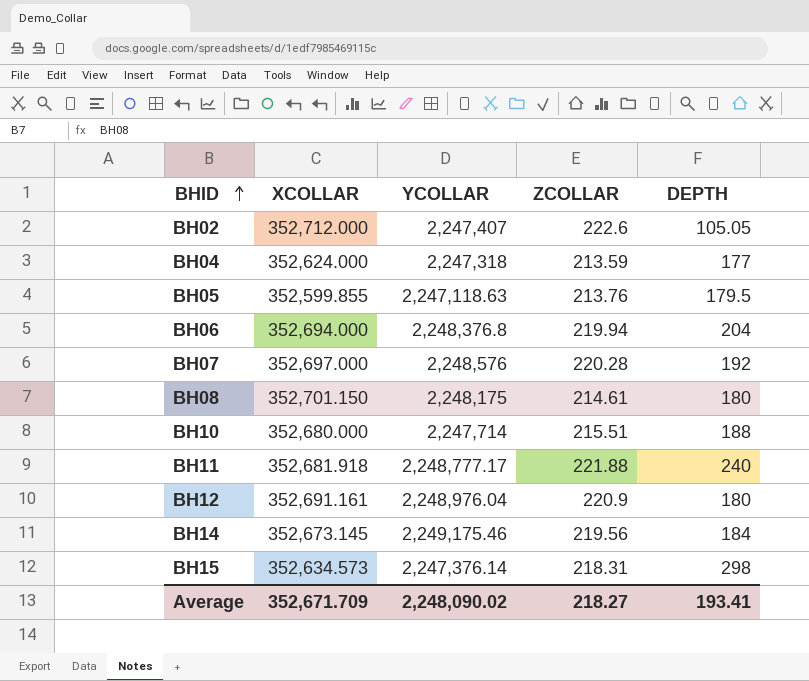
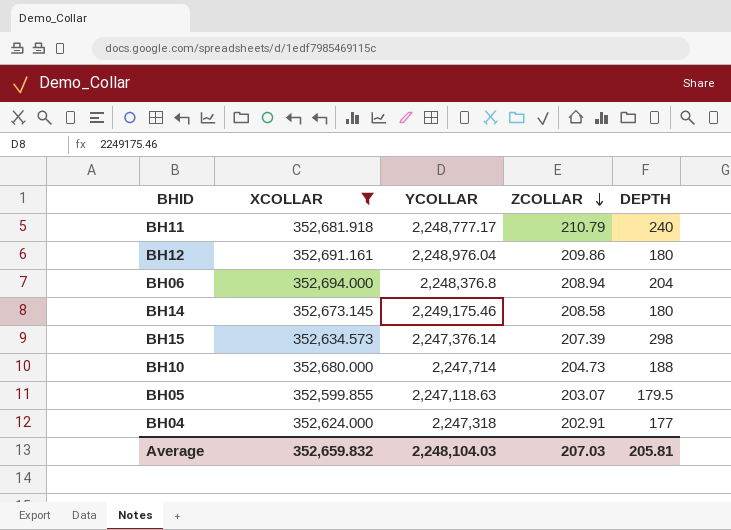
filter: none -> XCOLLAR <= 352,694.000
row order: BHID ascending -> ZCOLLAR descending
BH11 | ZCOLLAR: 221.88 -> 210.79
BH12 | ZCOLLAR: 220.9 -> 209.86
BH06 | ZCOLLAR: 219.94 -> 208.94
BH14 | ZCOLLAR: 219.56 -> 208.58
BH14 | DEPTH: 184 -> 180
BH15 | ZCOLLAR: 218.31 -> 207.39
BH10 | ZCOLLAR: 215.51 -> 204.73
BH05 | ZCOLLAR: 213.76 -> 203.07
BH04 | ZCOLLAR: 213.59 -> 202.91
Average | XCOLLAR: 352,671.709 -> 352,659.832
Average | YCOLLAR: 2,248,090.02 -> 2,248,104.03
Average | ZCOLLAR: 218.27 -> 207.03
Average | DEPTH: 193.41 -> 205.81

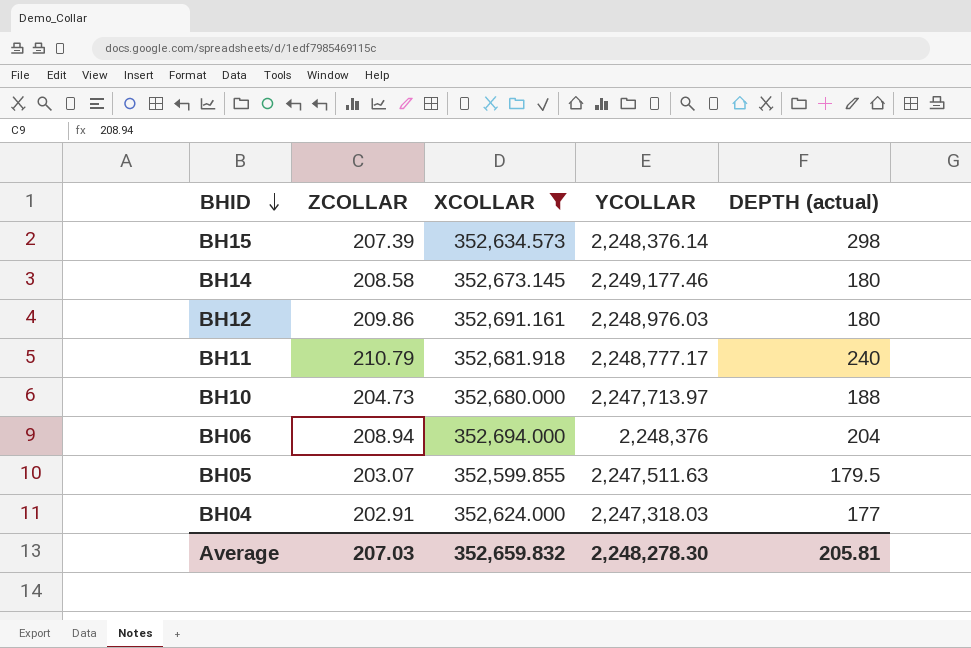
row order: ZCOLLAR descending -> BHID descending
column ZCOLLAR | position: 4 -> 2
column name: DEPTH -> DEPTH (actual)
BH15 | YCOLLAR: 2,247,376.14 -> 2,248,376.14
BH14 | YCOLLAR: 2,249,175.46 -> 2,249,177.46
BH12 | YCOLLAR: 2,248,976.04 -> 2,248,976.03
BH10 | YCOLLAR: 2,247,714 -> 2,247,713.97
BH06 | YCOLLAR: 2,248,376.8 -> 2,248,376
BH05 | YCOLLAR: 2,247,118.63 -> 2,247,511.63
BH04 | YCOLLAR: 2,247,318 -> 2,247,318.03
Average | YCOLLAR: 2,248,104.03 -> 2,248,278.30

